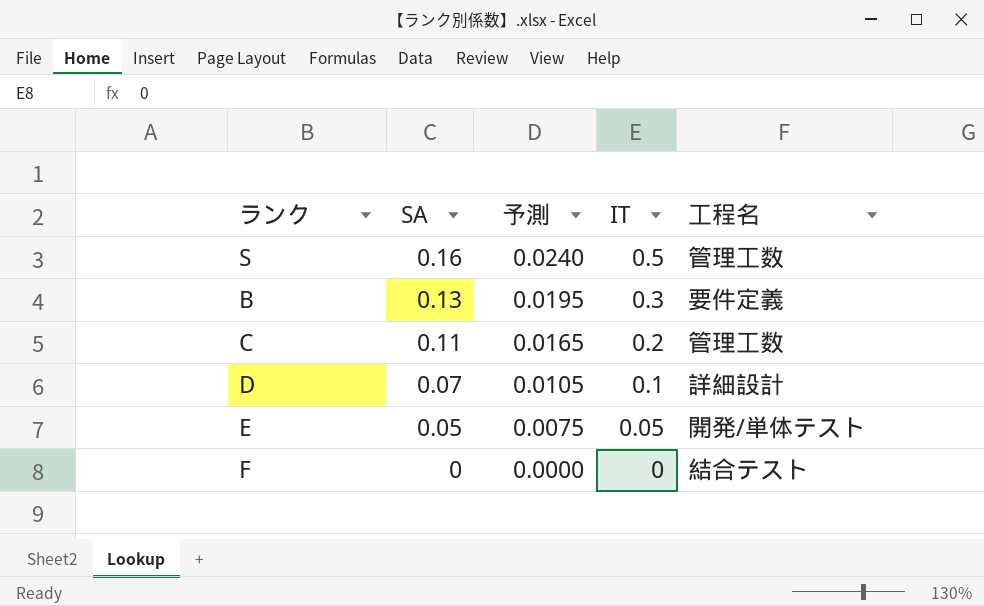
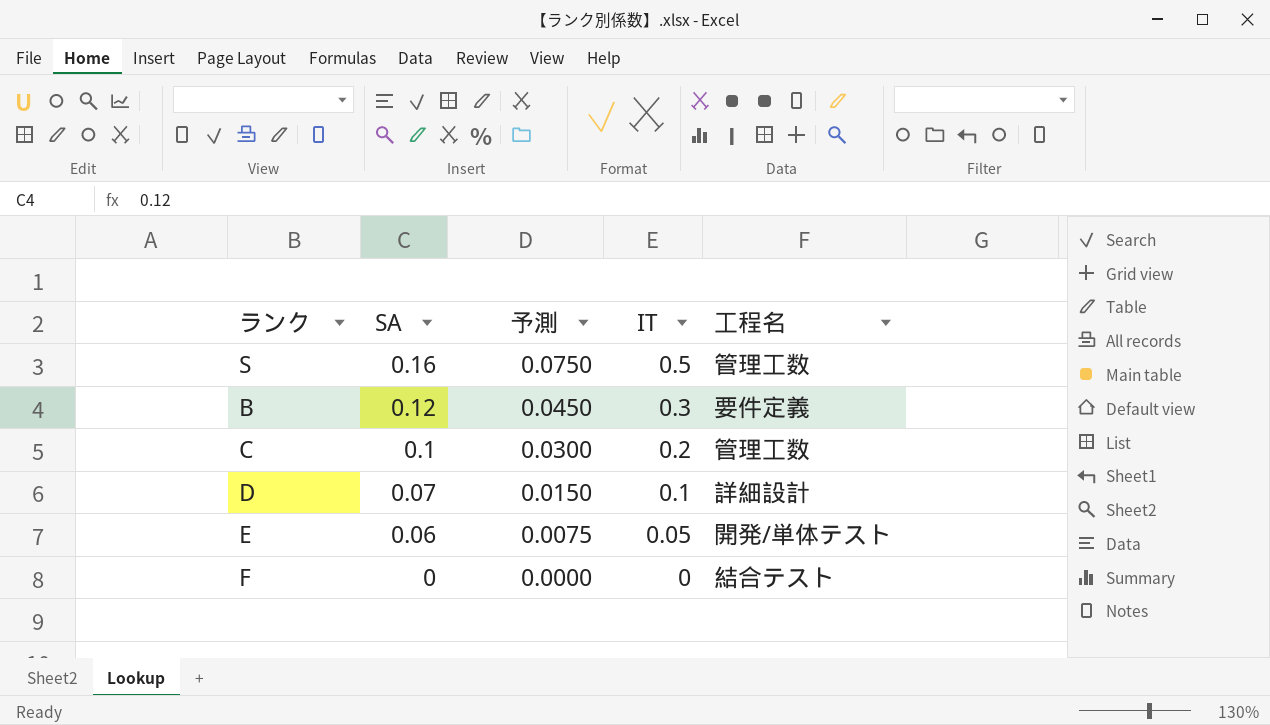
column 予測 | formula: [SA] * 0.15 -> [IT] * 0.15
B | SA: 0.13 -> 0.12
C | SA: 0.11 -> 0.1
E | SA: 0.05 -> 0.06

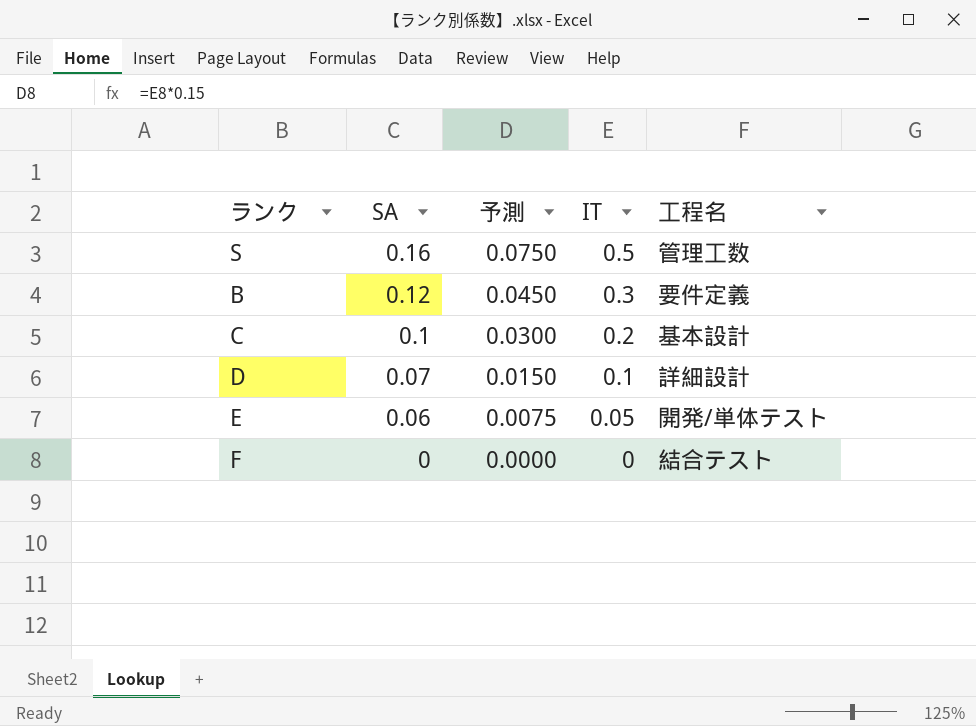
C | 工程名: 管理工数 -> 基本設計

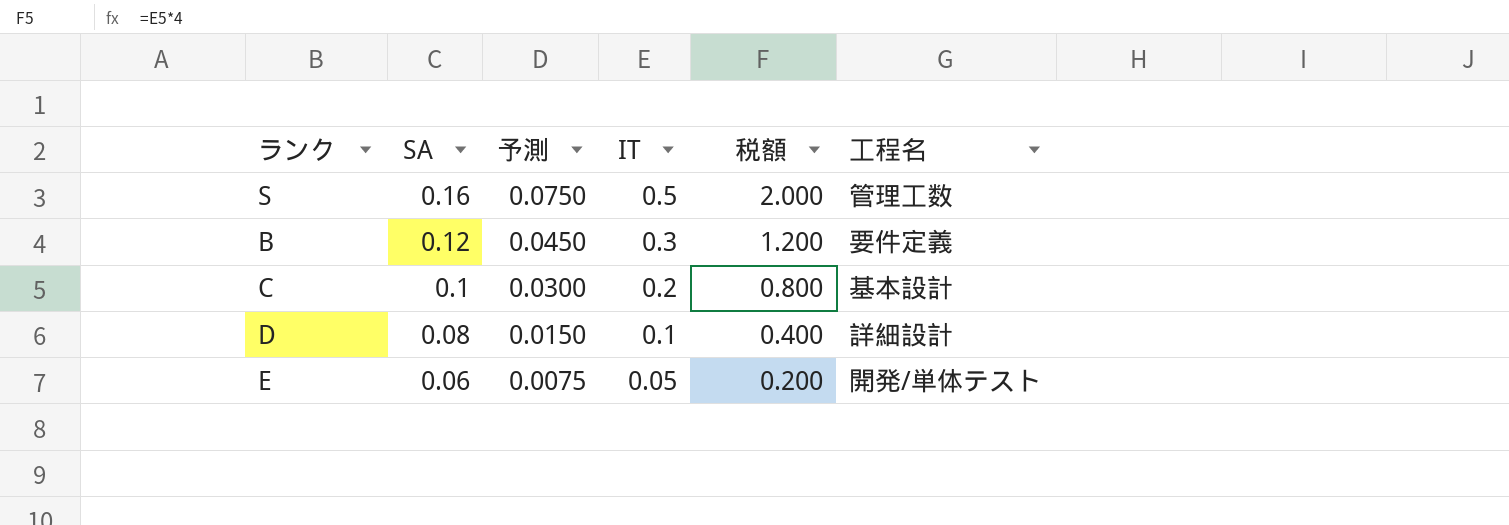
column 税額 | formula: none -> [IT] * 4
row F: 0 | 0.0000 | 0 | 結合テスト -> none
D | SA: 0.07 -> 0.08

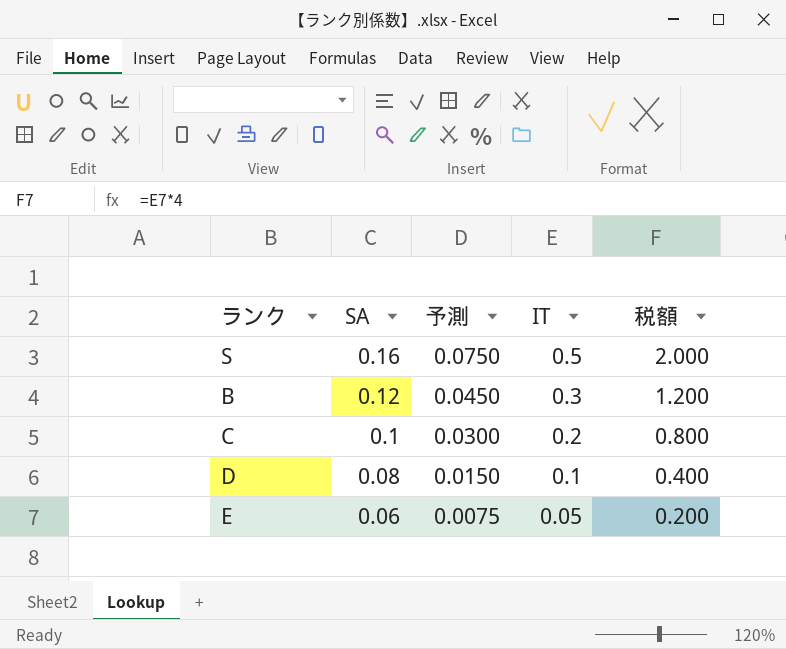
column 工程名 | position: 6 -> none

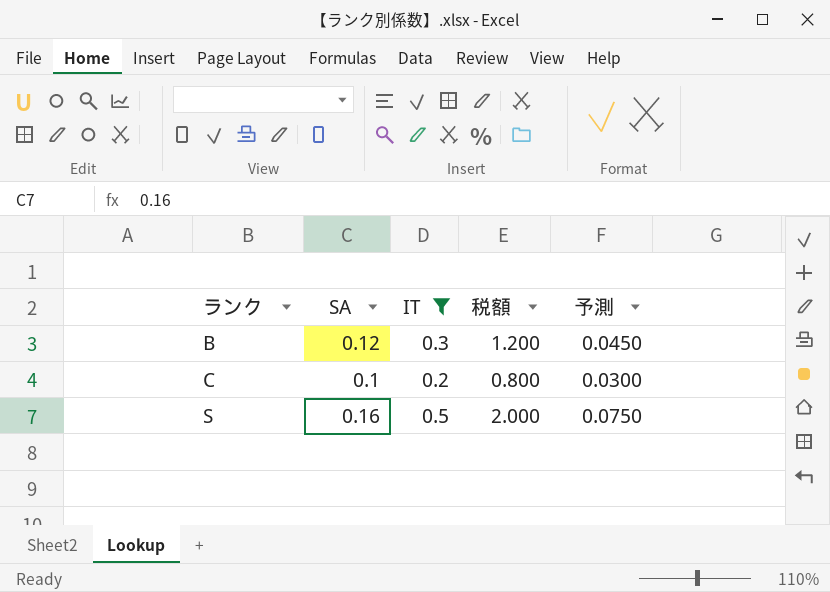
filter: none -> IT >= 0.2
row order: SA descending -> ランク ascending
column 予測 | position: 3 -> 5

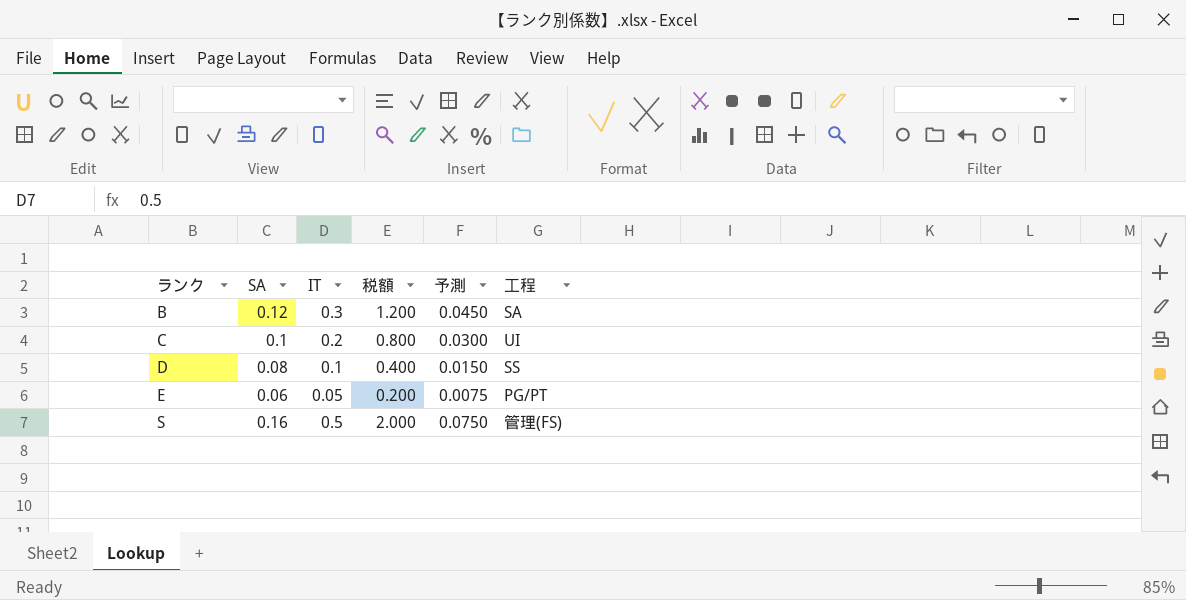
filter: IT >= 0.2 -> none
column 工程 | position: none -> 6

